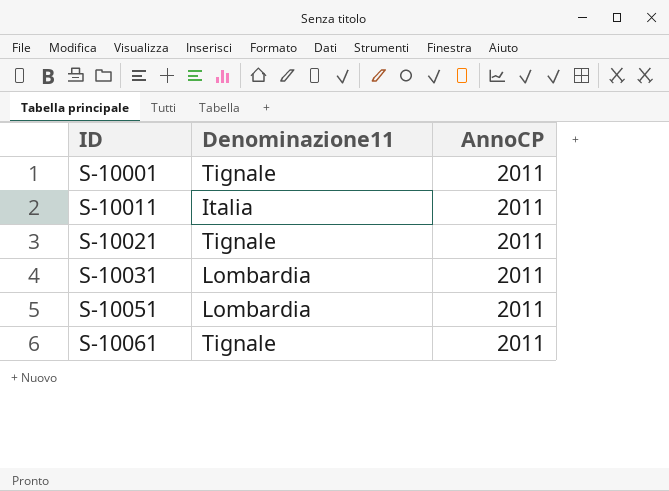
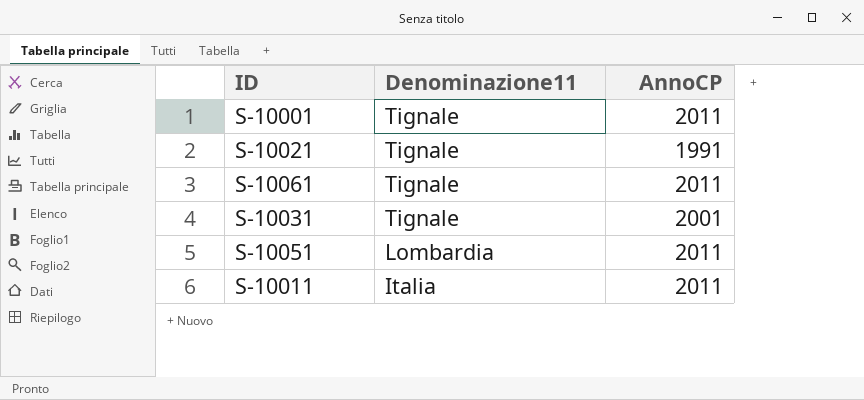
row order: ID ascending -> Denominazione11 descending
S-10021 | AnnoCP: 2011 -> 1991
S-10031 | Denominazione11: Lombardia -> Tignale
S-10031 | AnnoCP: 2011 -> 2001

